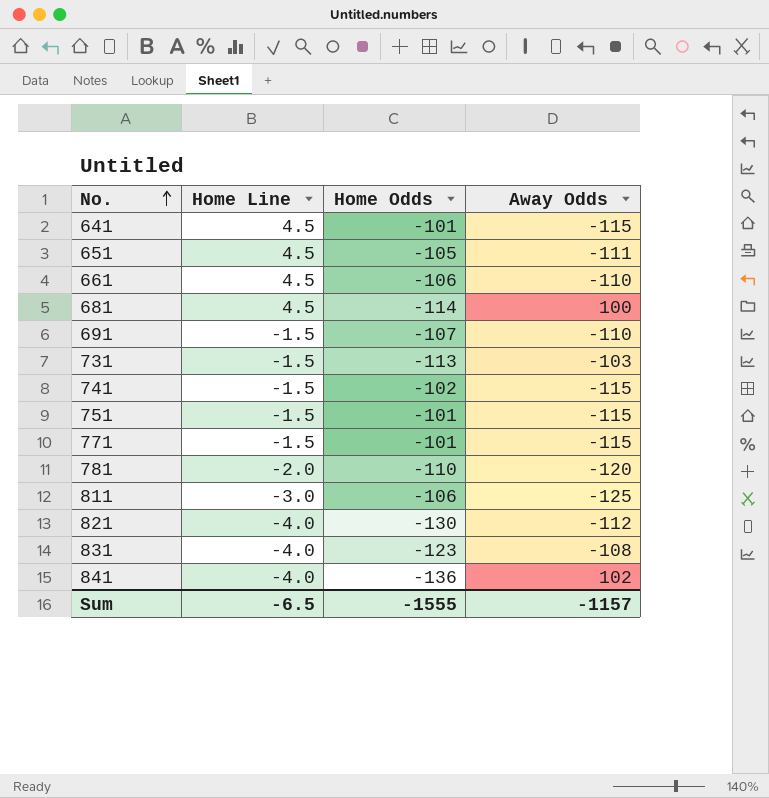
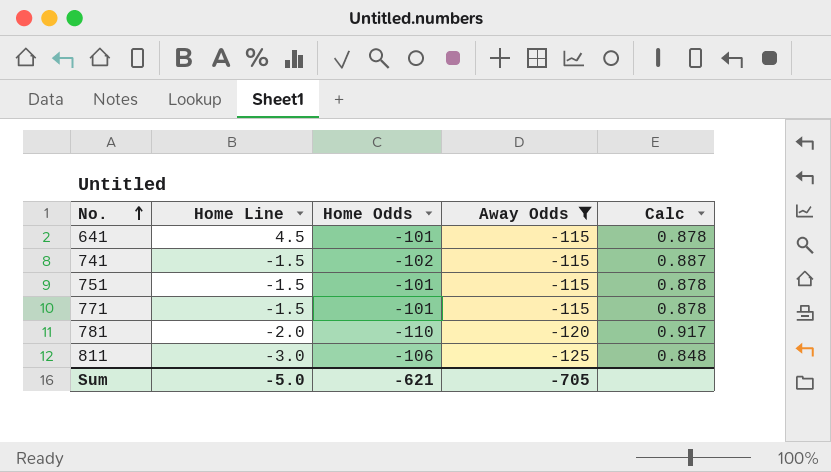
filter: none -> Away Odds <= -115
column Calc | formula: none -> [Home Odds] / [Away Odds]
Sum | Home Line: -6.5 -> -5.0
Sum | Home Odds: -1555 -> -621
Sum | Away Odds: -1157 -> -705

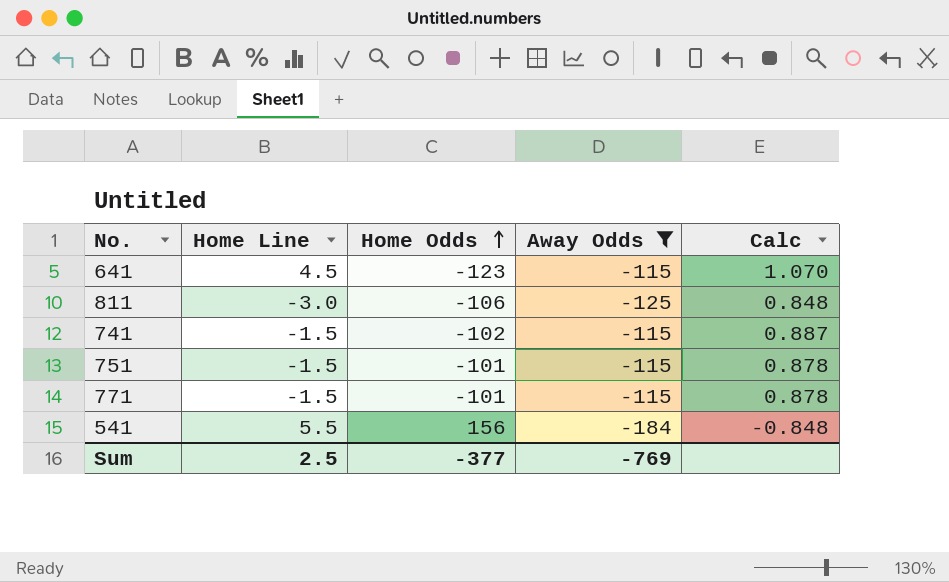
row order: No. ascending -> Home Odds ascending
row 781: -2.0 | -110 | -120 | 0.917 -> none
641 | Home Odds: -101 -> -123
641 | Calc: 0.878 -> 1.070
row 541: none -> 5.5 | 156 | -184 | -0.848
Sum | Home Line: -5.0 -> 2.5
Sum | Home Odds: -621 -> -377
Sum | Away Odds: -705 -> -769

